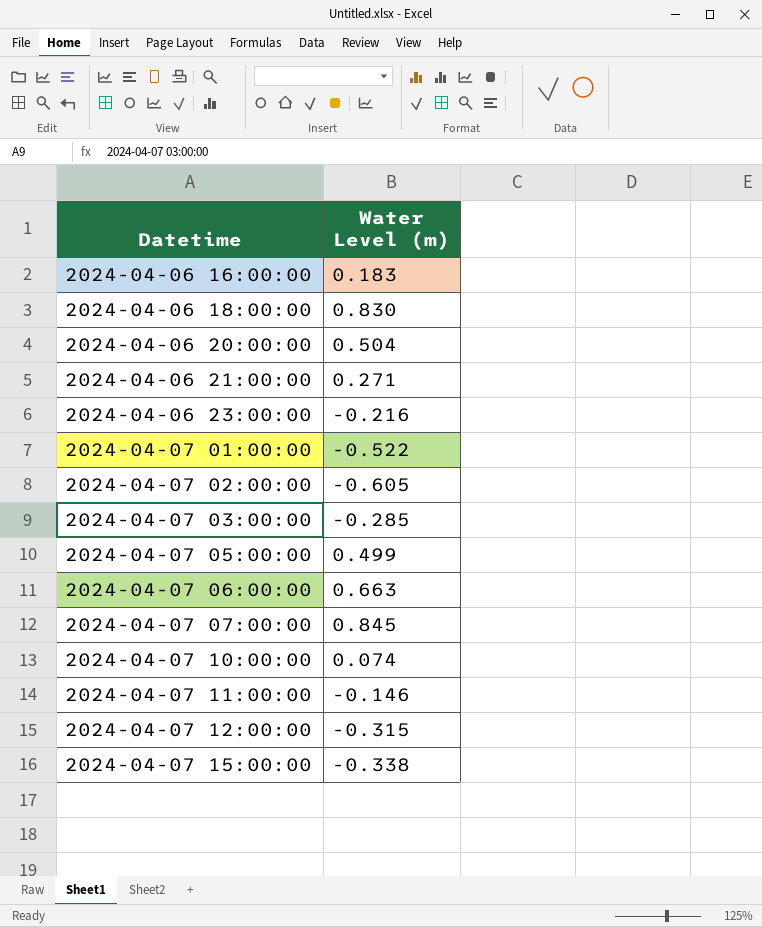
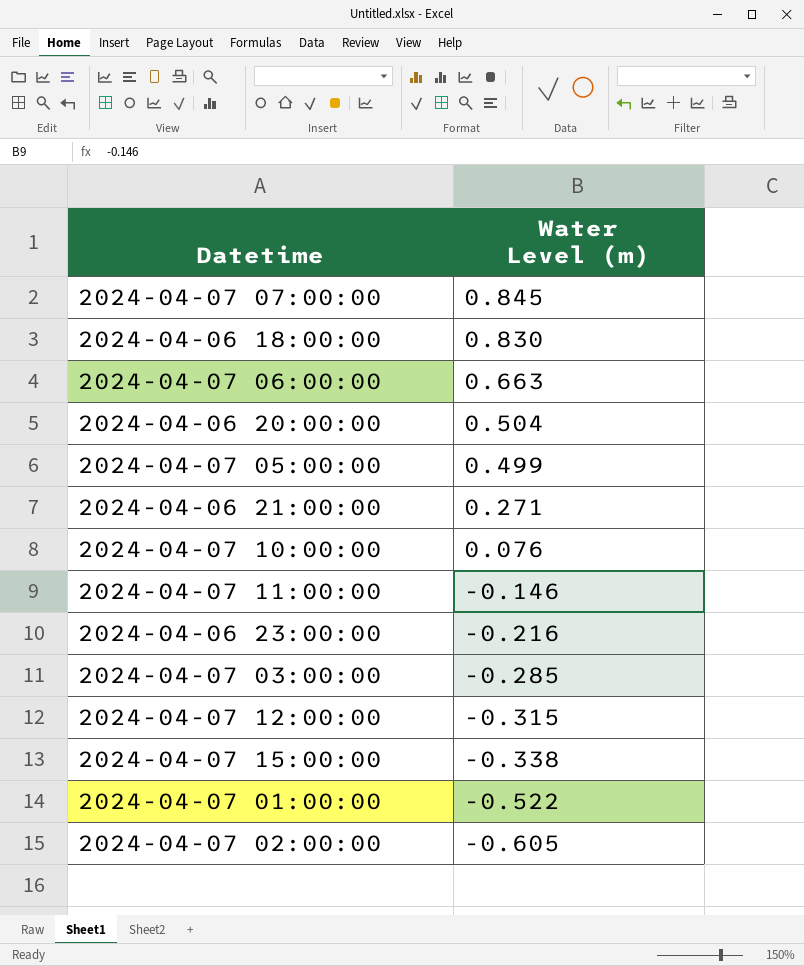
row order: Datetime ascending -> Water Level (m) descending
row 2024-04-06 16:00:00: 0.183 -> none
2024-04-07 10:00:00 | Water Level (m): 0.074 -> 0.076

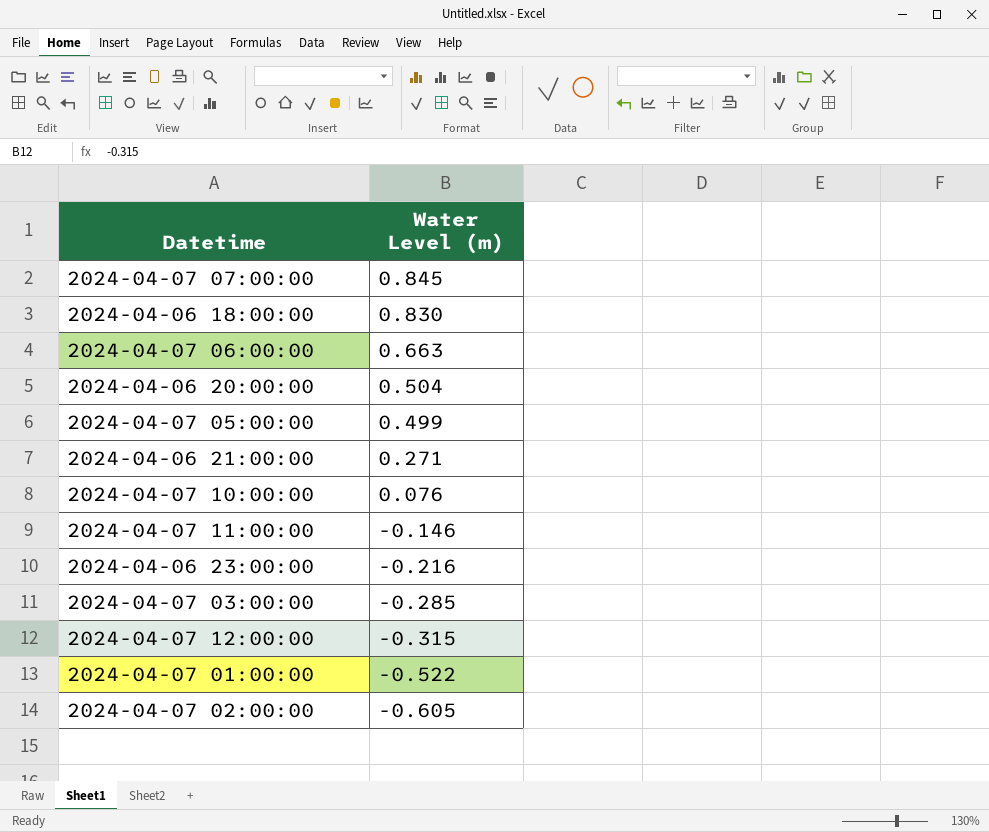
row 2024-04-07 15:00:00: -0.338 -> none

